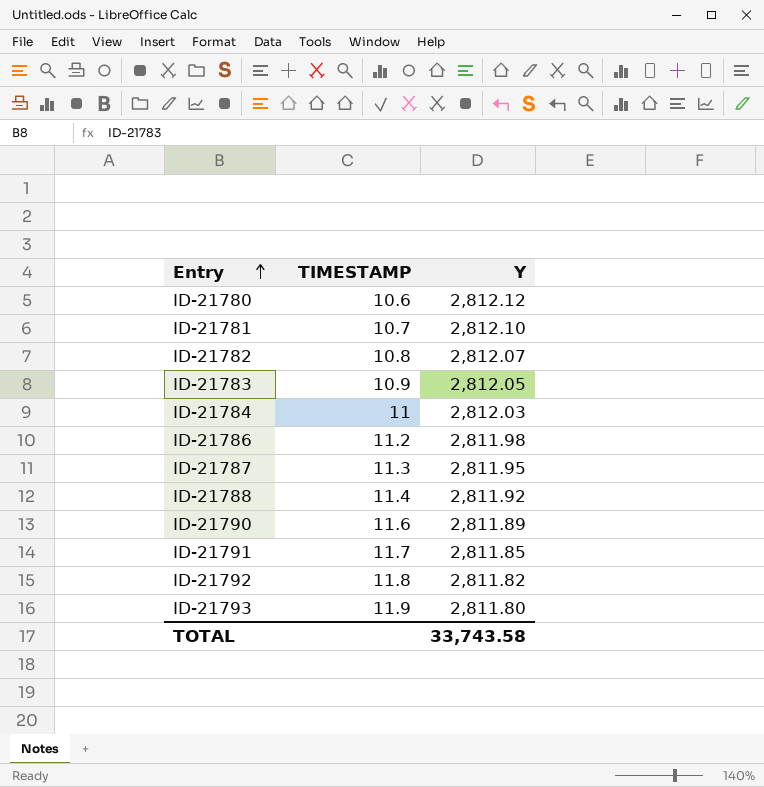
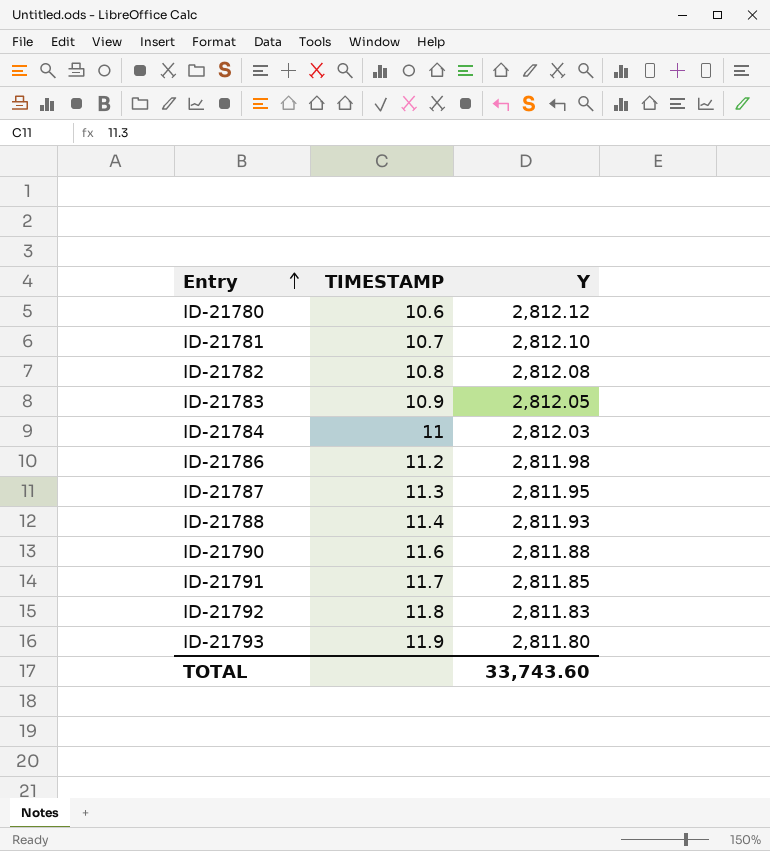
ID-21782 | Y: 2,812.07 -> 2,812.08
ID-21788 | Y: 2,811.92 -> 2,811.93
ID-21790 | Y: 2,811.89 -> 2,811.88
ID-21792 | Y: 2,811.82 -> 2,811.83
TOTAL | Y: 33,743.58 -> 33,743.60

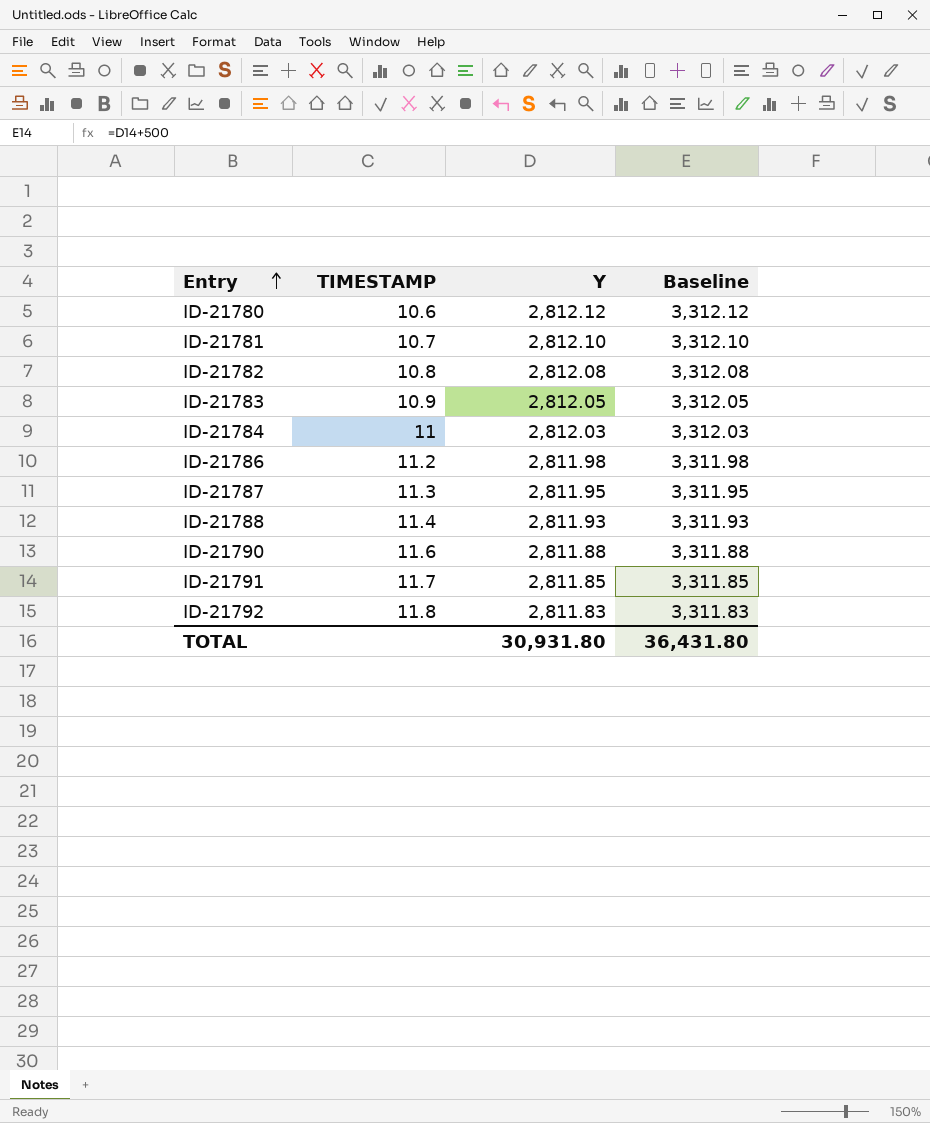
column Baseline | formula: none -> [Y] + 500
row ID-21793: 11.9 | 2,811.80 -> none
TOTAL | Y: 33,743.60 -> 30,931.80

